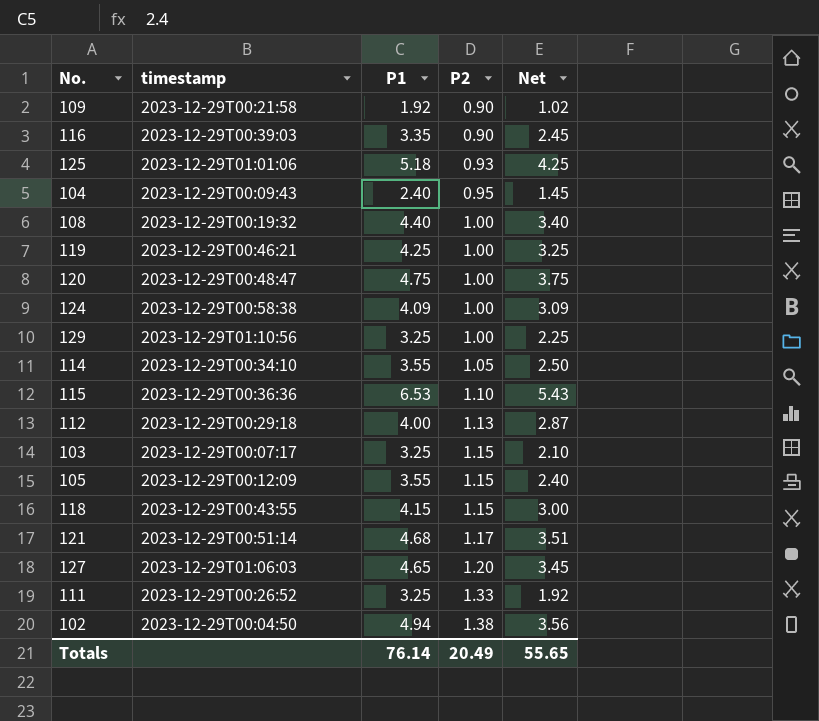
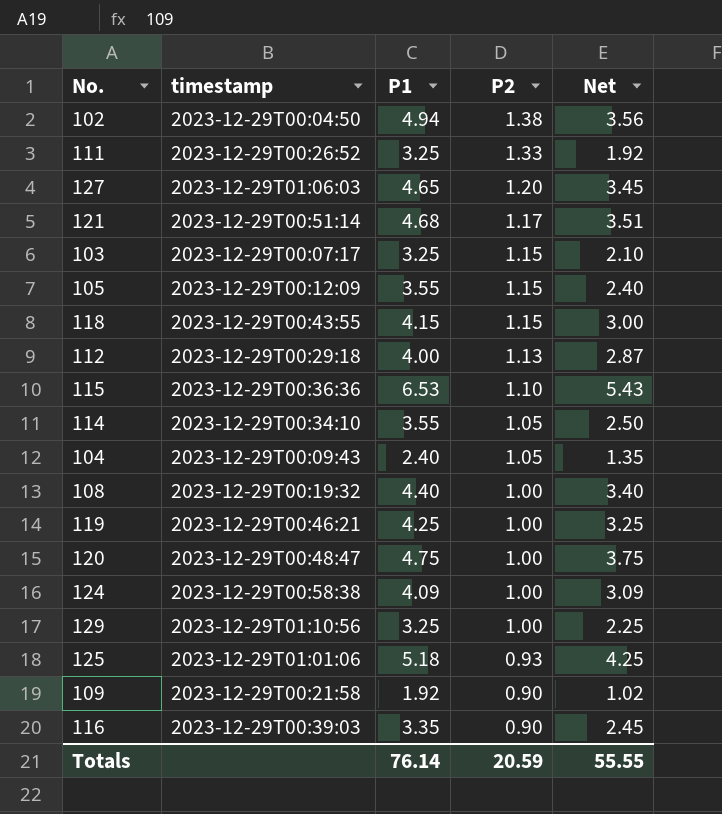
row order: P2 ascending -> P2 descending
104 | P2: 0.95 -> 1.05
104 | Net: 1.45 -> 1.35
Totals | P2: 20.49 -> 20.59
Totals | Net: 55.65 -> 55.55

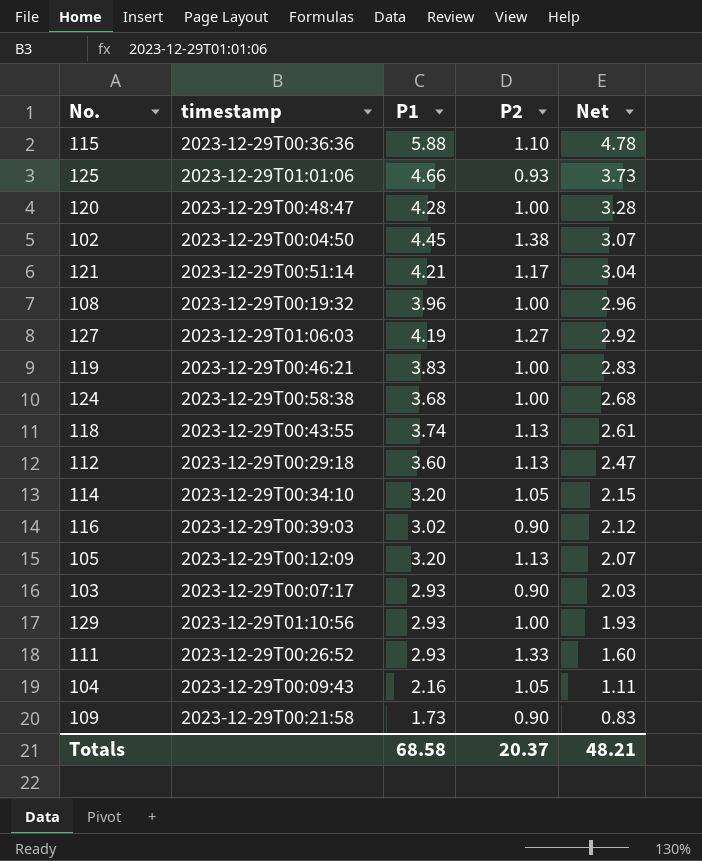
row order: P2 descending -> Net descending
115 | P1: 6.53 -> 5.88
115 | Net: 5.43 -> 4.78
125 | P1: 5.18 -> 4.66
125 | Net: 4.25 -> 3.73
120 | P1: 4.75 -> 4.28
120 | Net: 3.75 -> 3.28
102 | P1: 4.94 -> 4.45
102 | Net: 3.56 -> 3.07
121 | P1: 4.68 -> 4.21
121 | Net: 3.51 -> 3.04
108 | P1: 4.40 -> 3.96
108 | Net: 3.40 -> 2.96
127 | P1: 4.65 -> 4.19
127 | P2: 1.20 -> 1.27
127 | Net: 3.45 -> 2.92
119 | P1: 4.25 -> 3.83
119 | Net: 3.25 -> 2.83
124 | P1: 4.09 -> 3.68
124 | Net: 3.09 -> 2.68
118 | P1: 4.15 -> 3.74
118 | P2: 1.15 -> 1.13
118 | Net: 3.00 -> 2.61
112 | P1: 4.00 -> 3.60
112 | Net: 2.87 -> 2.47
114 | P1: 3.55 -> 3.20
114 | Net: 2.50 -> 2.15
116 | P1: 3.35 -> 3.02
116 | Net: 2.45 -> 2.12
105 | P1: 3.55 -> 3.20
105 | P2: 1.15 -> 1.13
105 | Net: 2.40 -> 2.07
103 | P1: 3.25 -> 2.93
103 | P2: 1.15 -> 0.90
103 | Net: 2.10 -> 2.03
129 | P1: 3.25 -> 2.93
129 | Net: 2.25 -> 1.93
111 | P1: 3.25 -> 2.93
111 | Net: 1.92 -> 1.60
104 | P1: 2.40 -> 2.16
104 | Net: 1.35 -> 1.11
109 | P1: 1.92 -> 1.73
109 | Net: 1.02 -> 0.83
Totals | P1: 76.14 -> 68.58
Totals | P2: 20.59 -> 20.37
Totals | Net: 55.55 -> 48.21

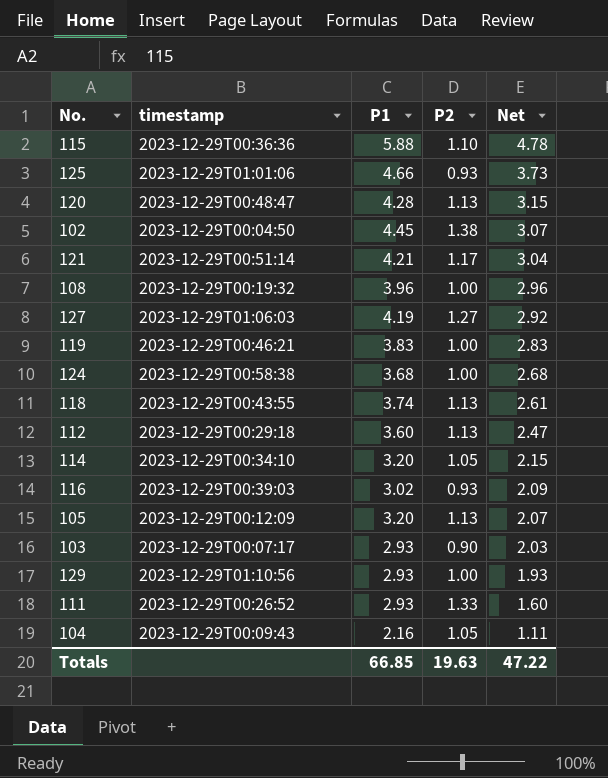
row 109: 2023-12-29T00:21:58 | 1.73 | 0.90 | 0.83 -> none
120 | P2: 1.00 -> 1.13
120 | Net: 3.28 -> 3.15
116 | P2: 0.90 -> 0.93
116 | Net: 2.12 -> 2.09
Totals | P1: 68.58 -> 66.85
Totals | P2: 20.37 -> 19.63
Totals | Net: 48.21 -> 47.22

